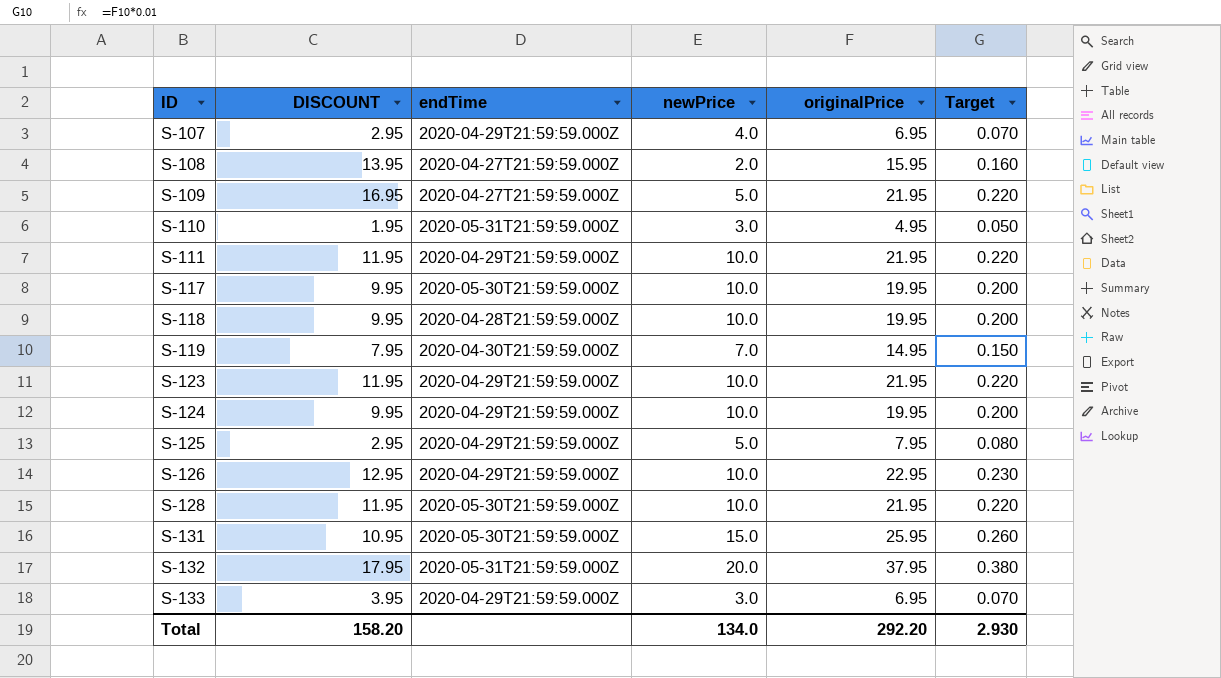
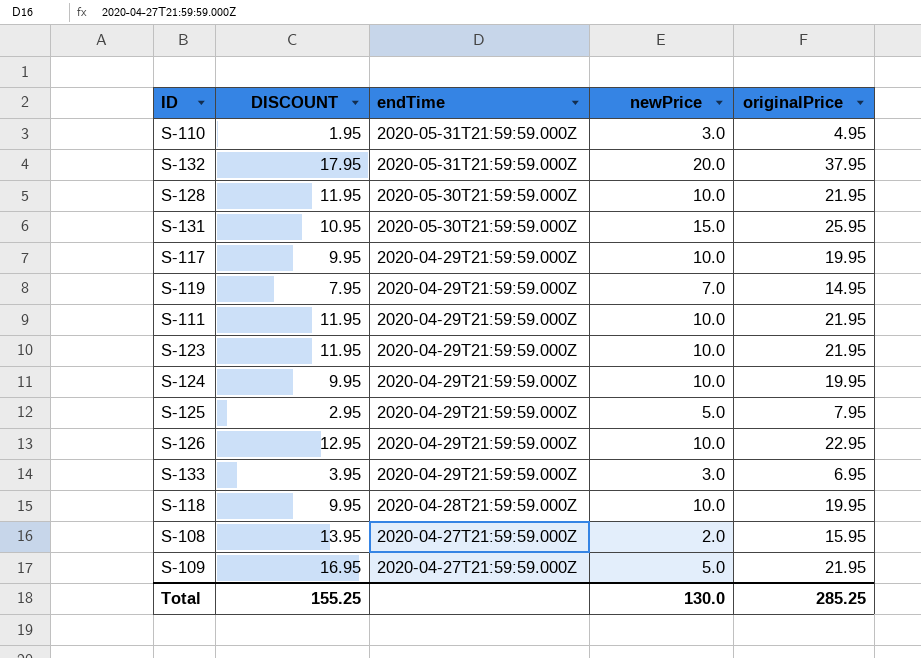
row order: ID ascending -> endTime descending
column Target | formula: [originalPrice] * 0.01 -> none
row S-107: 2.95 | 2020-04-29T21:59:59.000Z | 4.0 | 6.95 | 0.070 -> none
S-117 | endTime: 2020-05-30T21:59:59.000Z -> 2020-04-29T21:59:59.000Z
S-119 | endTime: 2020-04-30T21:59:59.000Z -> 2020-04-29T21:59:59.000Z
Total | DISCOUNT: 158.20 -> 155.25
Total | newPrice: 134.0 -> 130.0
Total | originalPrice: 292.20 -> 285.25

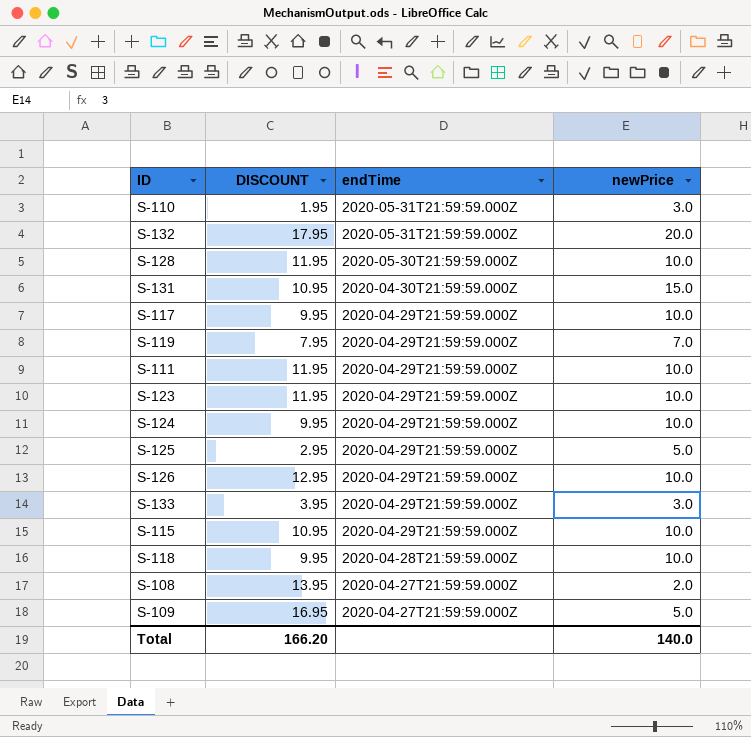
column originalPrice | formula: [DISCOUNT] + [newPrice] -> none
S-131 | endTime: 2020-05-30T21:59:59.000Z -> 2020-04-30T21:59:59.000Z
row S-115: none -> 10.95 | 2020-04-29T21:59:59.000Z | 10.0
Total | DISCOUNT: 155.25 -> 166.20
Total | newPrice: 130.0 -> 140.0

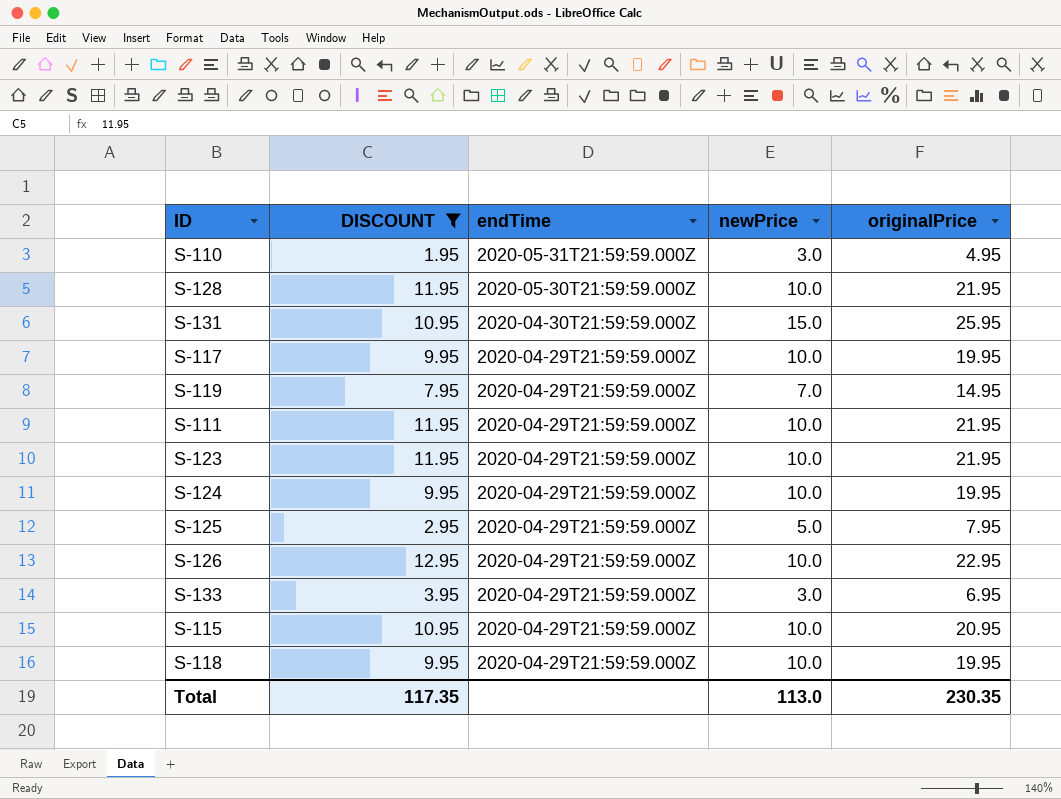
filter: none -> DISCOUNT <= 12.95
column originalPrice | formula: none -> [DISCOUNT] + [newPrice]
S-118 | endTime: 2020-04-28T21:59:59.000Z -> 2020-04-29T21:59:59.000Z
Total | DISCOUNT: 166.20 -> 117.35
Total | newPrice: 140.0 -> 113.0

